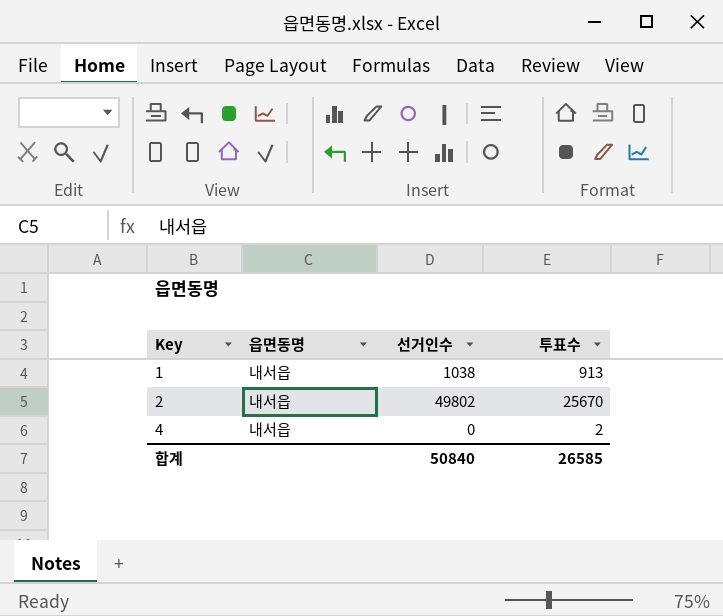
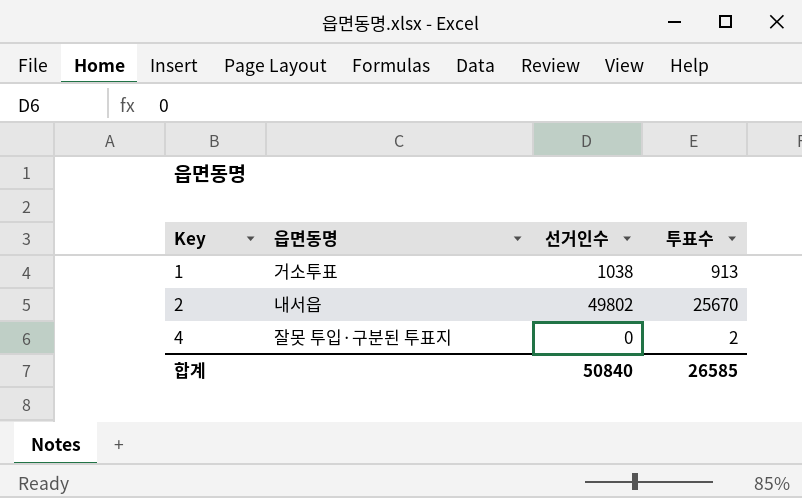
1 | 읍면동명: 내서읍 -> 거소투표
4 | 읍면동명: 내서읍 -> 잘못 투입·구분된 투표지

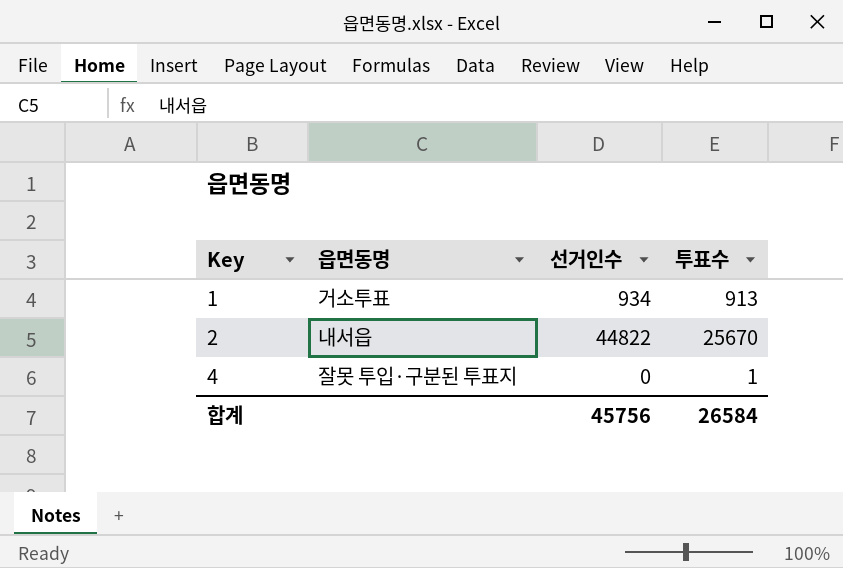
1 | 선거인수: 1038 -> 934
2 | 선거인수: 49802 -> 44822
4 | 투표수: 2 -> 1
합계 | 선거인수: 50840 -> 45756
합계 | 투표수: 26585 -> 26584

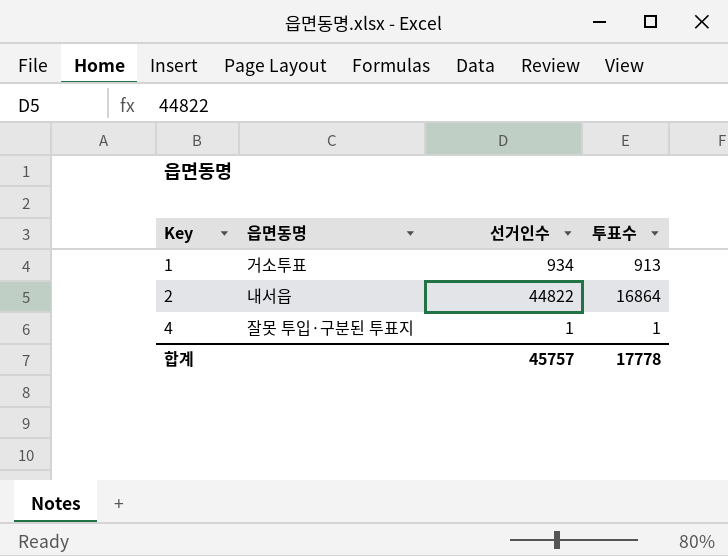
2 | 투표수: 25670 -> 16864
4 | 선거인수: 0 -> 1
합계 | 선거인수: 45756 -> 45757
합계 | 투표수: 26584 -> 17778

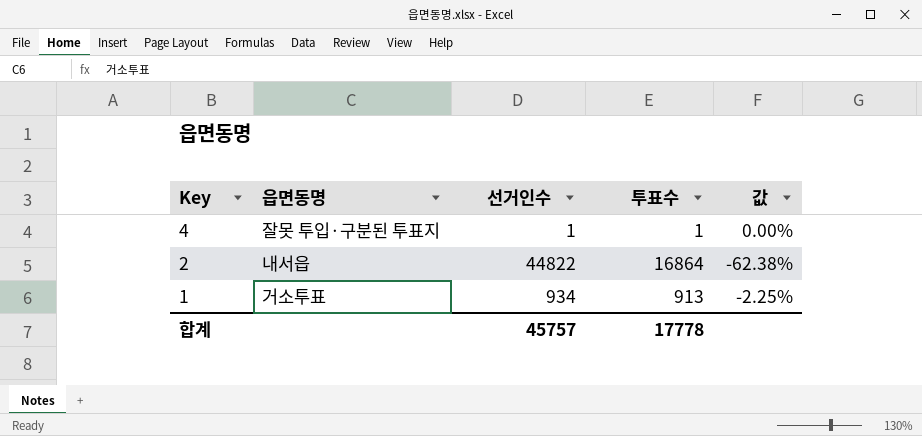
row order: Key ascending -> Key descending
column 값 | formula: none -> ([투표수] - [선거인수]) / [선거인수]

